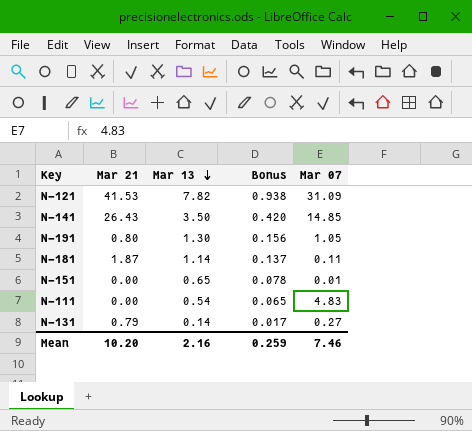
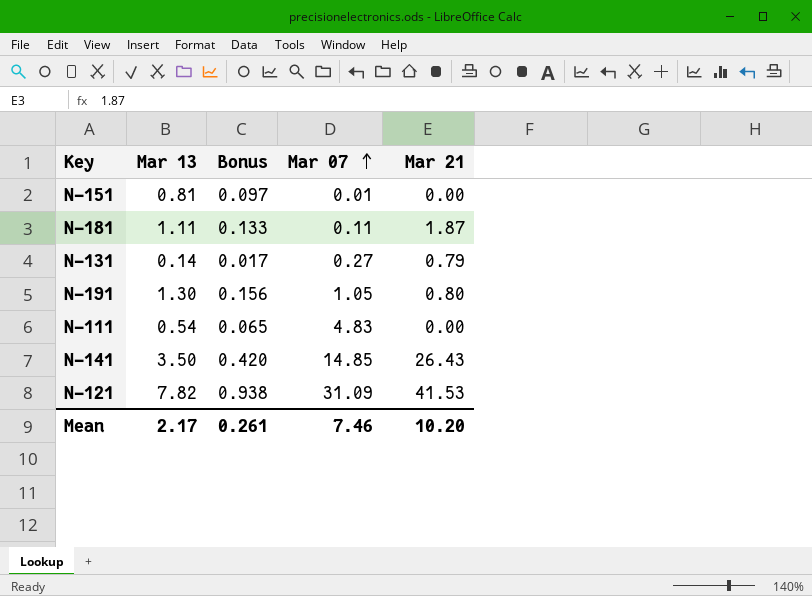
row order: Mar 13 descending -> Mar 07 ascending
column Mar 21 | position: 2 -> 5
N-151 | Mar 13: 0.65 -> 0.81
N-151 | Bonus: 0.078 -> 0.097
N-181 | Mar 13: 1.14 -> 1.11
N-181 | Bonus: 0.137 -> 0.133
Mean | Mar 13: 2.16 -> 2.17
Mean | Bonus: 0.259 -> 0.261

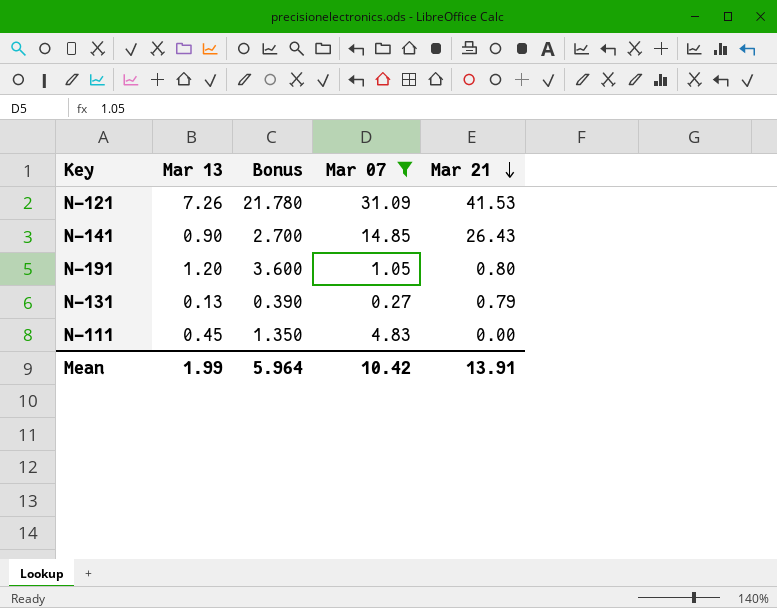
filter: none -> Mar 07 >= 0.27
row order: Mar 07 ascending -> Mar 21 descending
column Bonus | formula: [Mar 13] * 0.12 -> [Mar 13] * 3
N-121 | Mar 13: 7.82 -> 7.26
N-141 | Mar 13: 3.50 -> 0.90
N-191 | Mar 13: 1.30 -> 1.20
N-131 | Mar 13: 0.14 -> 0.13
N-111 | Mar 13: 0.54 -> 0.45
Mean | Mar 13: 2.17 -> 1.99
Mean | Bonus: 0.261 -> 5.964
Mean | Mar 07: 7.46 -> 10.42
Mean | Mar 21: 10.20 -> 13.91

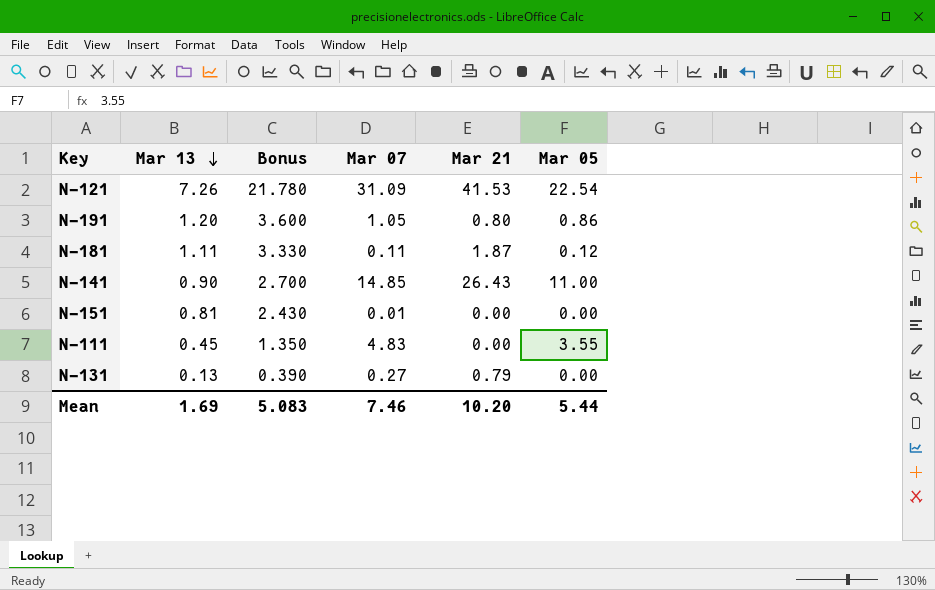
filter: Mar 07 >= 0.27 -> none
row order: Mar 21 descending -> Mar 13 descending
column Mar 05 | position: none -> 6
Mean | Mar 13: 1.99 -> 1.69
Mean | Bonus: 5.964 -> 5.083
Mean | Mar 07: 10.42 -> 7.46
Mean | Mar 21: 13.91 -> 10.20

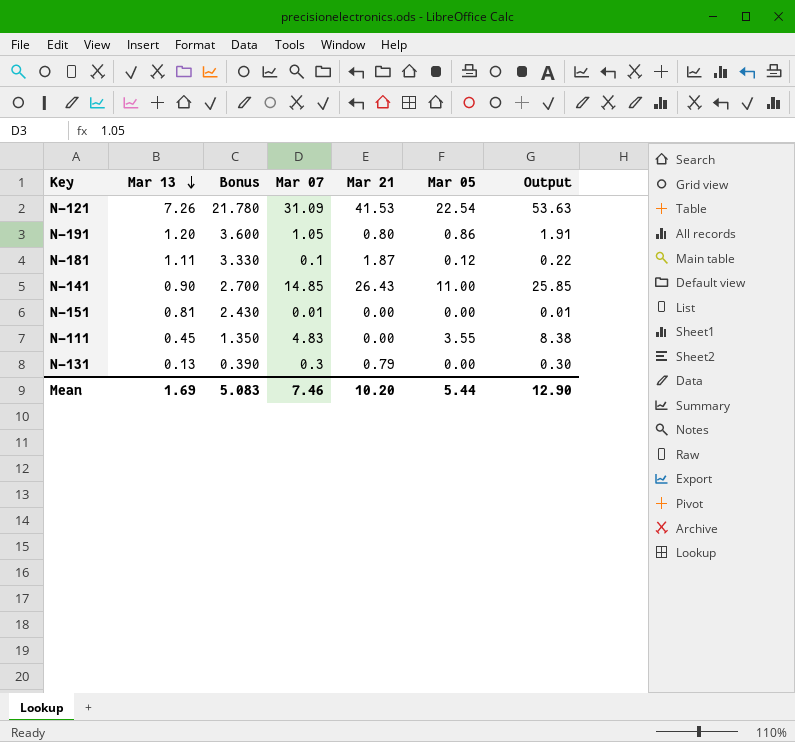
column Output | formula: none -> [Mar 07] + [Mar 05]
N-181 | Mar 07: 0.11 -> 0.1
N-131 | Mar 07: 0.27 -> 0.3

